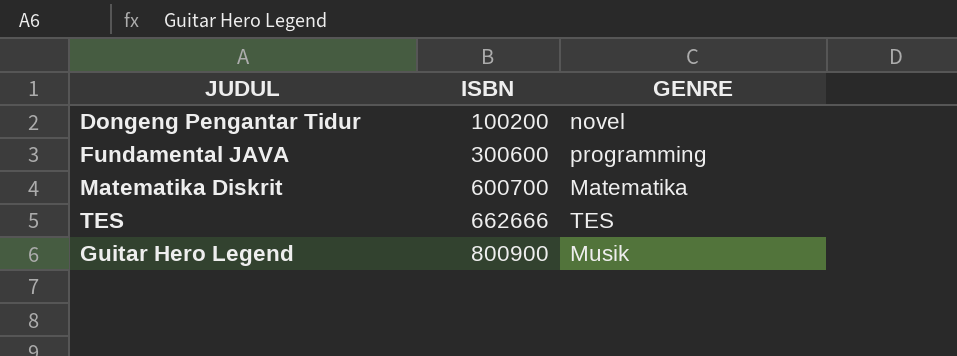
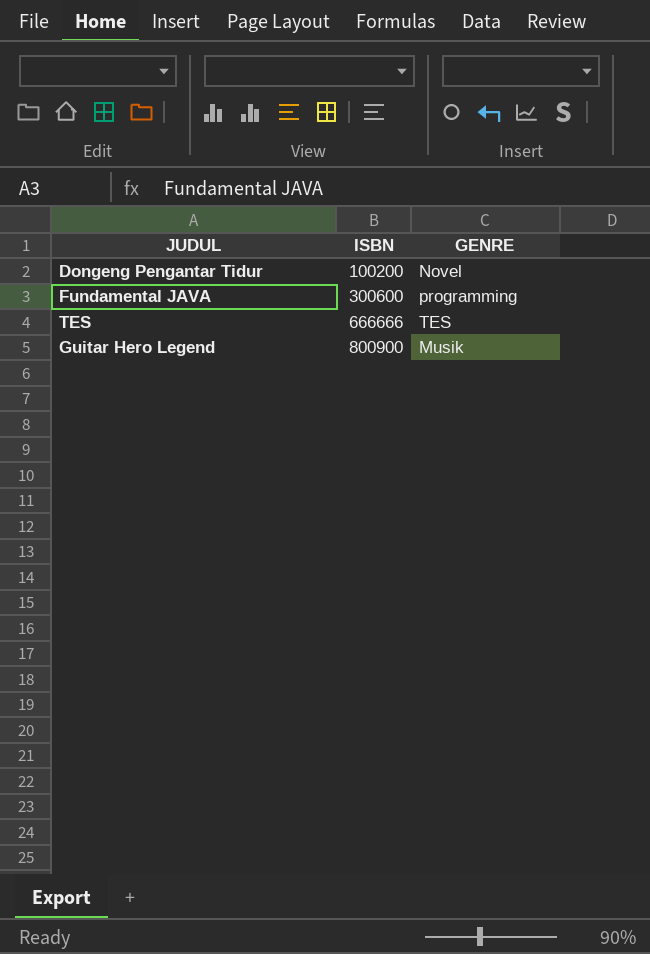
row Matematika Diskrit: 600700 | Matematika -> none
Dongeng Pengantar Tidur | GENRE: novel -> Novel
TES | ISBN: 662666 -> 666666

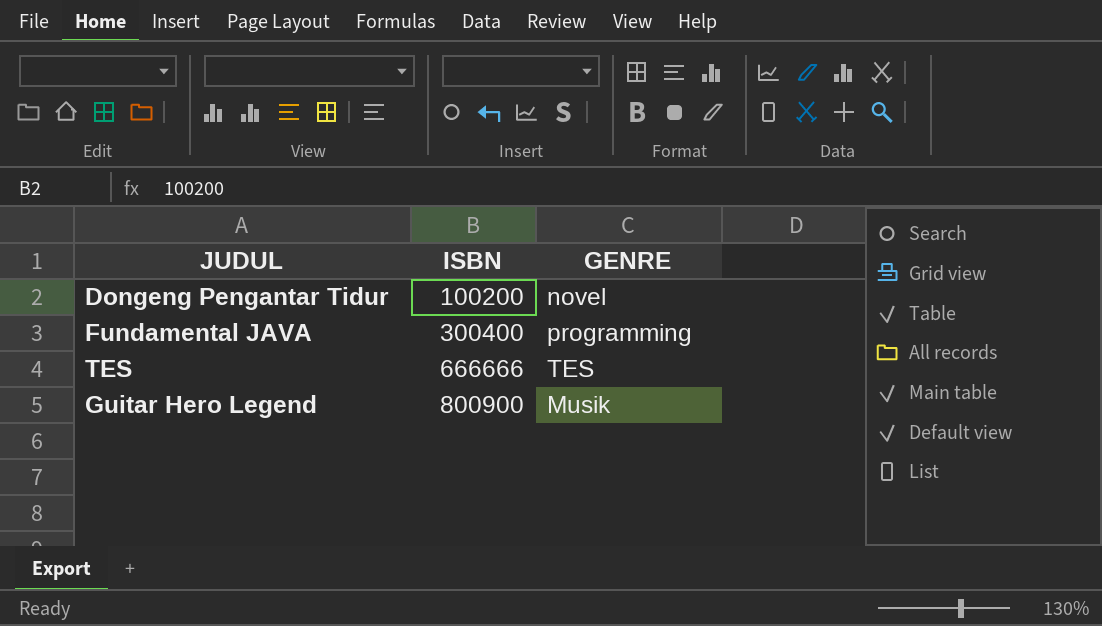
Dongeng Pengantar Tidur | GENRE: Novel -> novel
Fundamental JAVA | ISBN: 300600 -> 300400

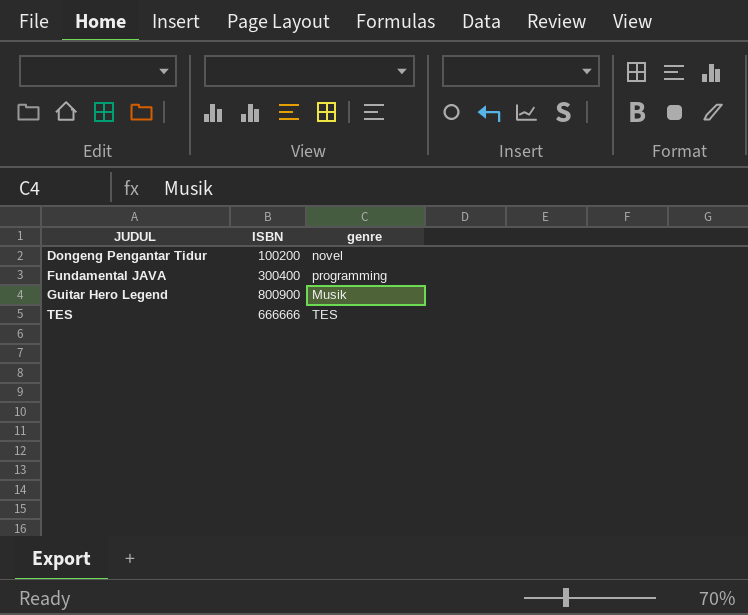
row order: ISBN ascending -> JUDUL ascending
column name: GENRE -> genre

